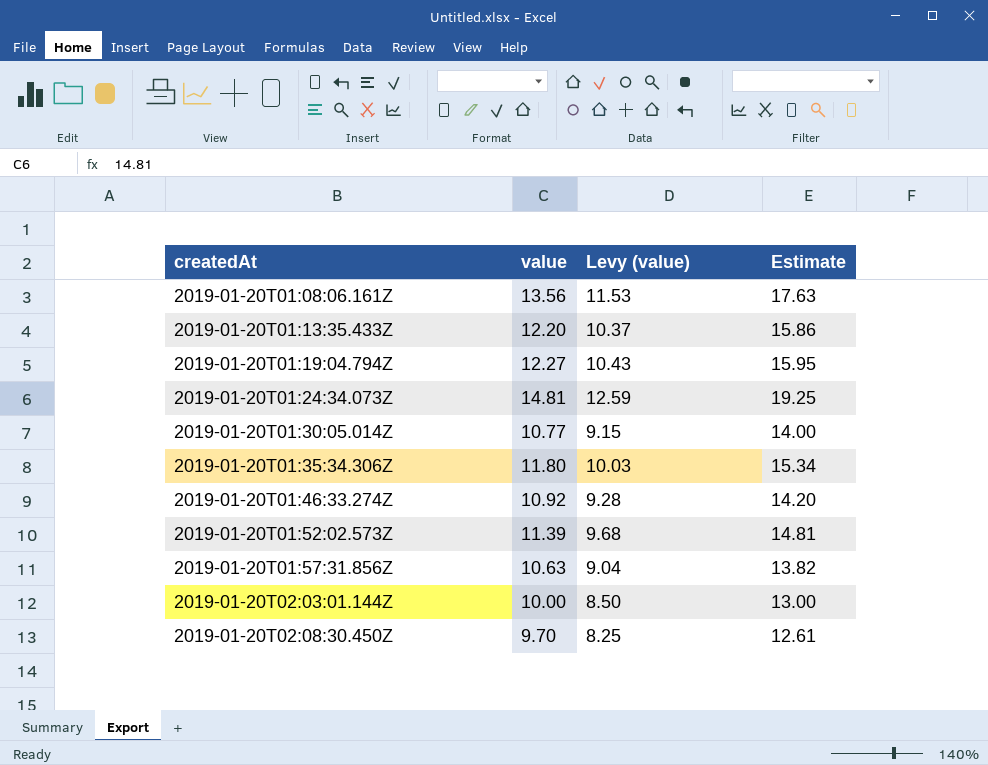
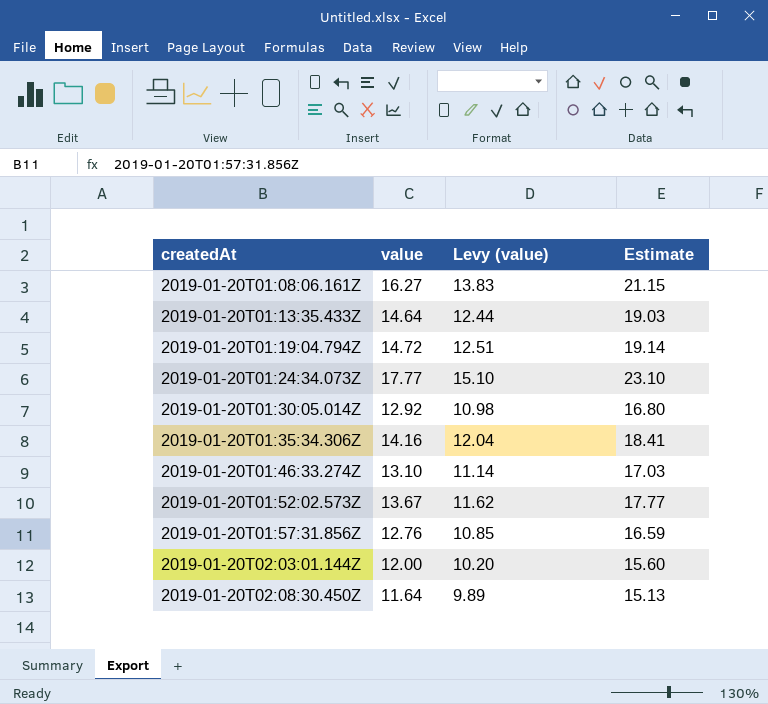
2019-01-20T01:08:06.161Z | value: 13.56 -> 16.27
2019-01-20T01:08:06.161Z | Levy (value): 11.53 -> 13.83
2019-01-20T01:08:06.161Z | Estimate: 17.63 -> 21.15
2019-01-20T01:13:35.433Z | value: 12.20 -> 14.64
2019-01-20T01:13:35.433Z | Levy (value): 10.37 -> 12.44
2019-01-20T01:13:35.433Z | Estimate: 15.86 -> 19.03
2019-01-20T01:19:04.794Z | value: 12.27 -> 14.72
2019-01-20T01:19:04.794Z | Levy (value): 10.43 -> 12.51
2019-01-20T01:19:04.794Z | Estimate: 15.95 -> 19.14
2019-01-20T01:24:34.073Z | value: 14.81 -> 17.77
2019-01-20T01:24:34.073Z | Levy (value): 12.59 -> 15.10
2019-01-20T01:24:34.073Z | Estimate: 19.25 -> 23.10
2019-01-20T01:30:05.014Z | value: 10.77 -> 12.92
2019-01-20T01:30:05.014Z | Levy (value): 9.15 -> 10.98
2019-01-20T01:30:05.014Z | Estimate: 14.00 -> 16.80
2019-01-20T01:35:34.306Z | value: 11.80 -> 14.16
2019-01-20T01:35:34.306Z | Levy (value): 10.03 -> 12.04
2019-01-20T01:35:34.306Z | Estimate: 15.34 -> 18.41
2019-01-20T01:46:33.274Z | value: 10.92 -> 13.10
2019-01-20T01:46:33.274Z | Levy (value): 9.28 -> 11.14
2019-01-20T01:46:33.274Z | Estimate: 14.20 -> 17.03
2019-01-20T01:52:02.573Z | value: 11.39 -> 13.67
2019-01-20T01:52:02.573Z | Levy (value): 9.68 -> 11.62
2019-01-20T01:52:02.573Z | Estimate: 14.81 -> 17.77
2019-01-20T01:57:31.856Z | value: 10.63 -> 12.76
2019-01-20T01:57:31.856Z | Levy (value): 9.04 -> 10.85
2019-01-20T01:57:31.856Z | Estimate: 13.82 -> 16.59
2019-01-20T02:03:01.144Z | value: 10.00 -> 12.00
2019-01-20T02:03:01.144Z | Levy (value): 8.50 -> 10.20
2019-01-20T02:03:01.144Z | Estimate: 13.00 -> 15.60
2019-01-20T02:08:30.450Z | value: 9.70 -> 11.64
2019-01-20T02:08:30.450Z | Levy (value): 8.25 -> 9.89
2019-01-20T02:08:30.450Z | Estimate: 12.61 -> 15.13

